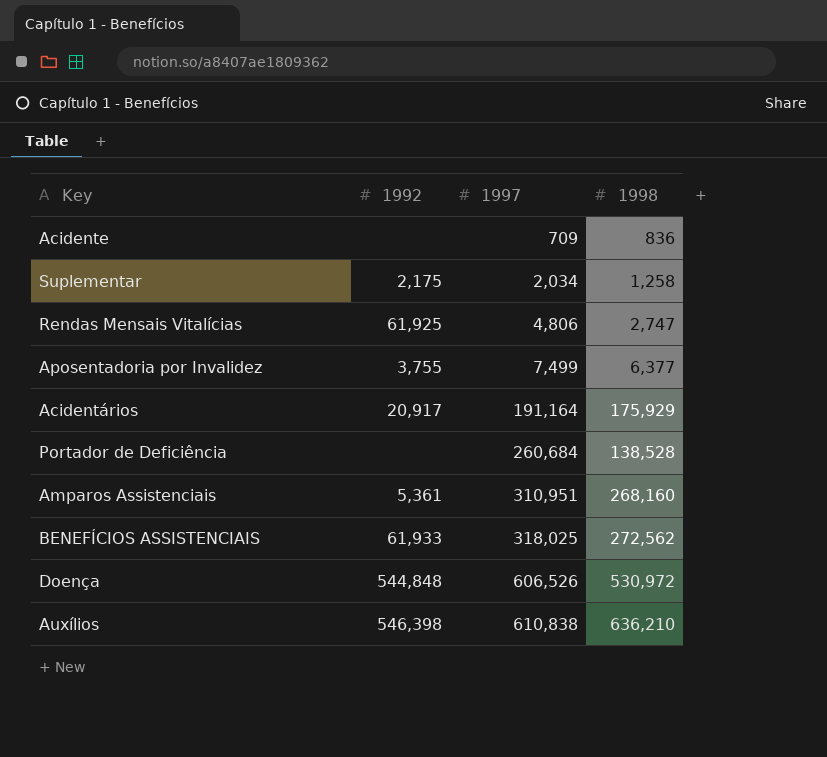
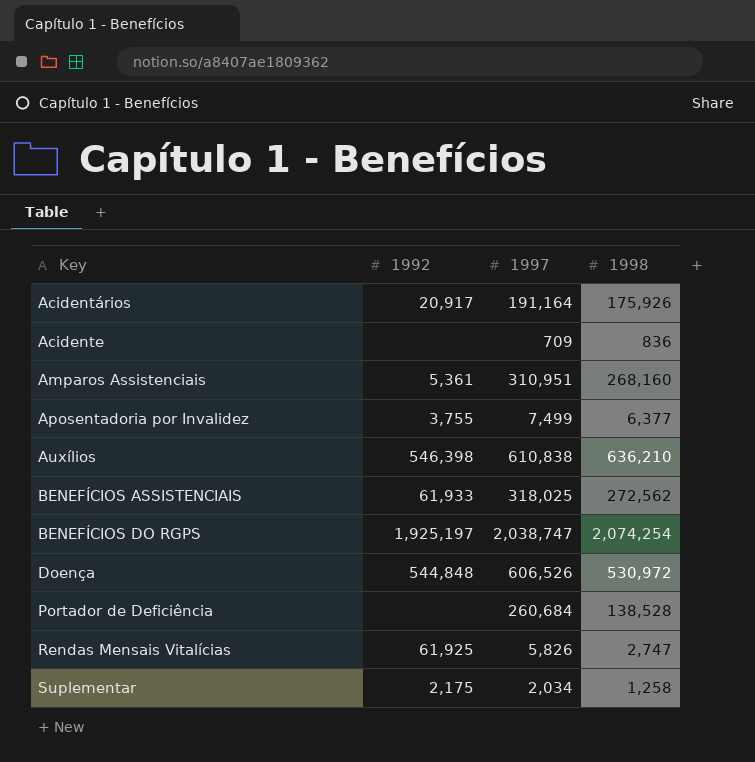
row order: 1997 ascending -> Key ascending
Acidentários | 1998: 175,929 -> 175,926
row BENEFÍCIOS DO RGPS: none -> 1,925,197 | 2,038,747 | 2,074,254
Rendas Mensais Vitalícias | 1997: 4,806 -> 5,826

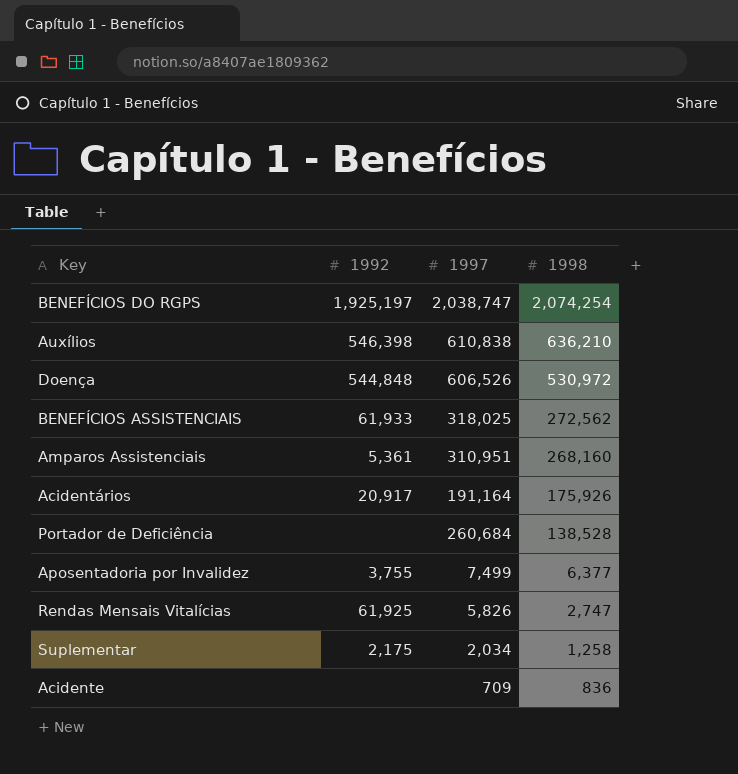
row order: Key ascending -> 1998 descending

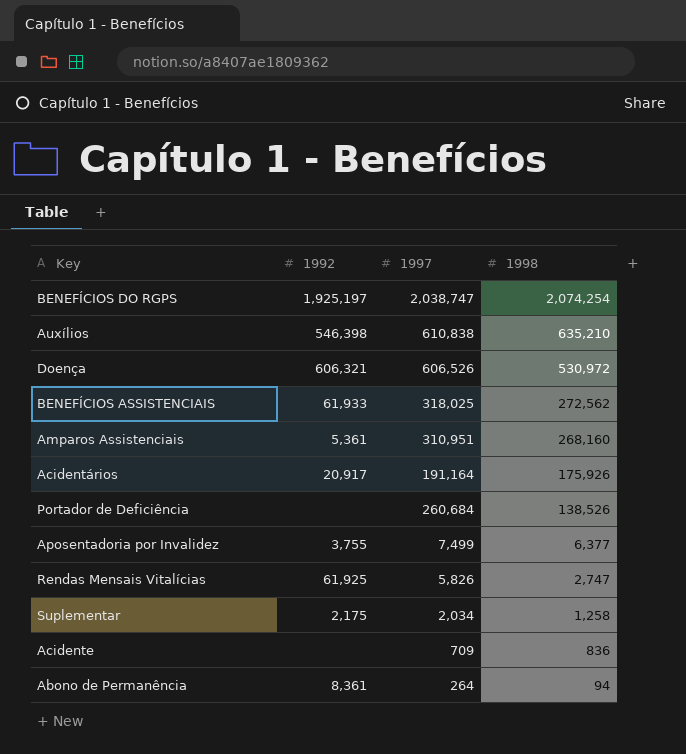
Auxílios | 1998: 636,210 -> 635,210
Doença | 1992: 544,848 -> 606,321
Portador de Deficiência | 1998: 138,528 -> 138,526
row Abono de Permanência: none -> 8,361 | 264 | 94

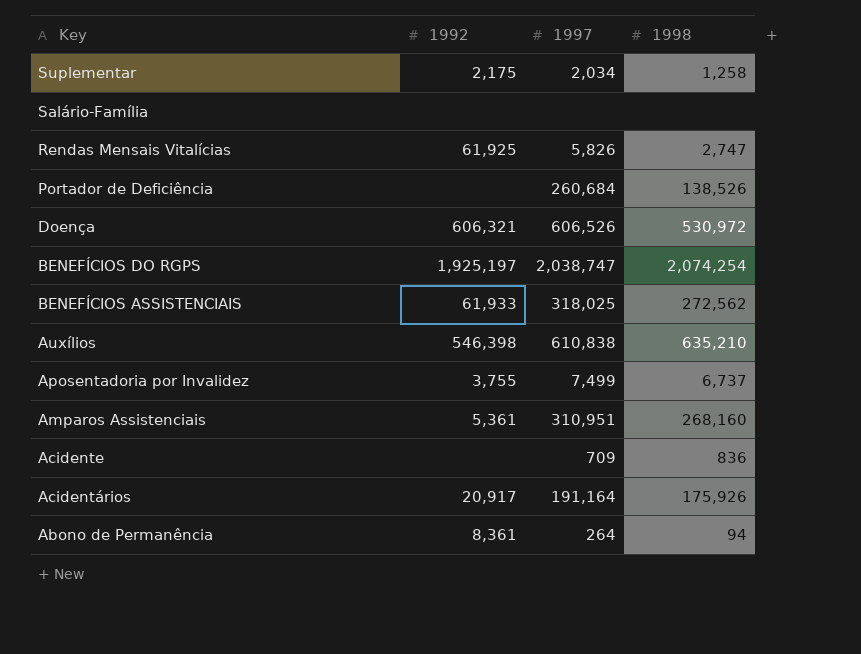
row order: 1998 descending -> Key descending
row Salário-Família: none -> none | none | none
Aposentadoria por Invalidez | 1998: 6,377 -> 6,737

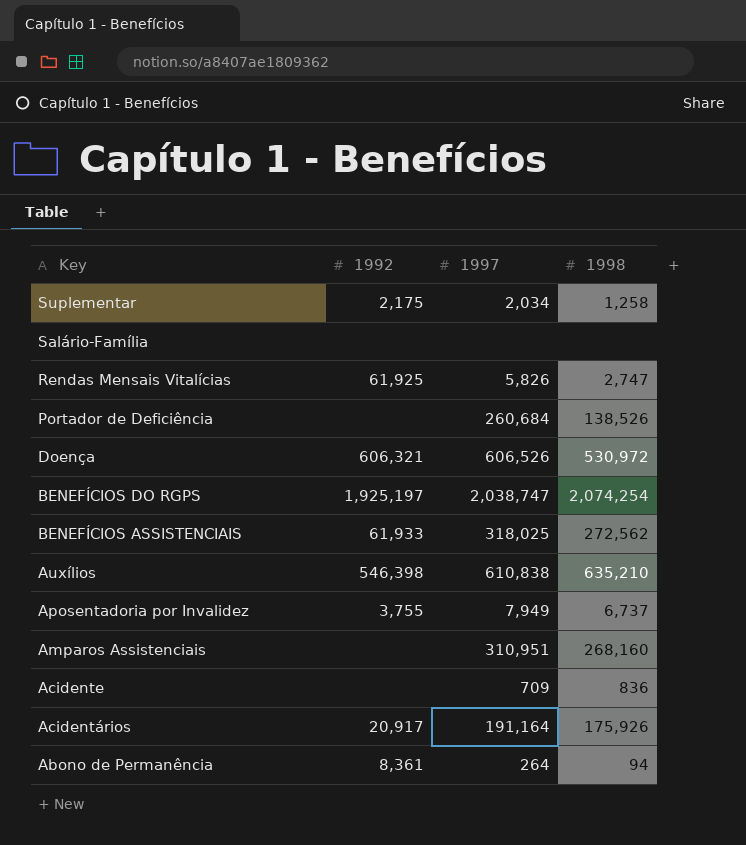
Aposentadoria por Invalidez | 1997: 7,499 -> 7,949
Amparos Assistenciais | 1992: 5,361 -> none

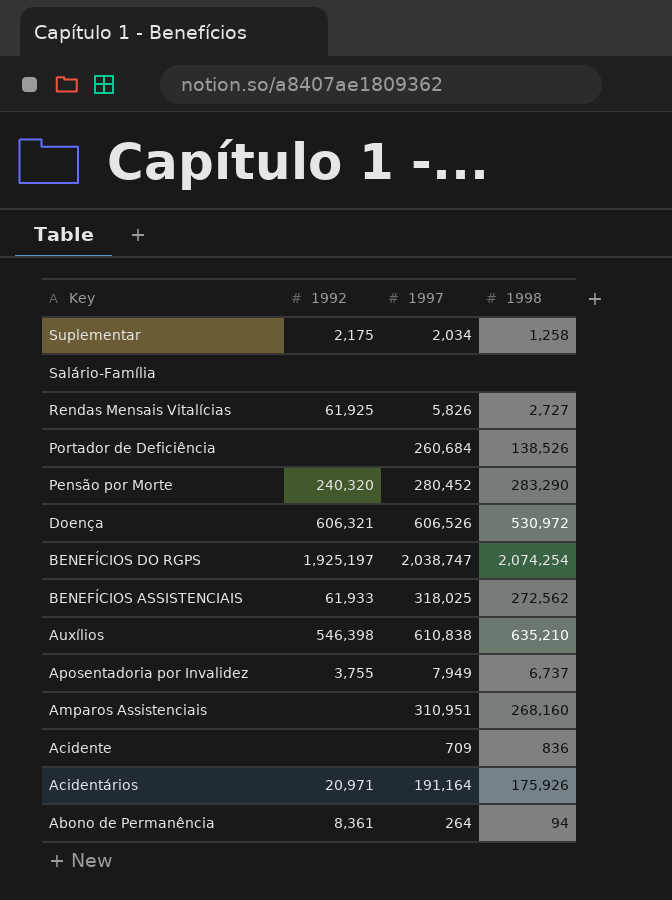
Rendas Mensais Vitalícias | 1998: 2,747 -> 2,727
row Pensão por Morte: none -> 240,320 | 280,452 | 283,290
Acidentários | 1992: 20,917 -> 20,971

